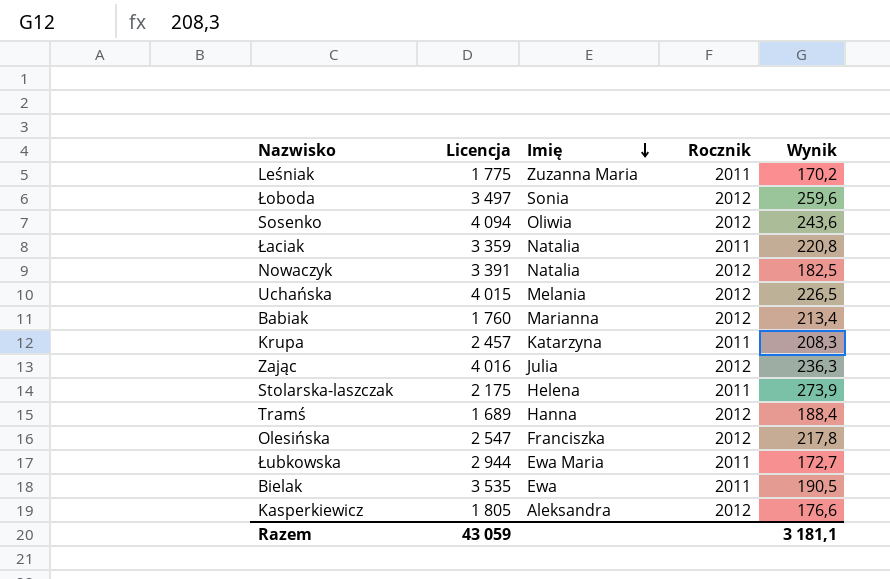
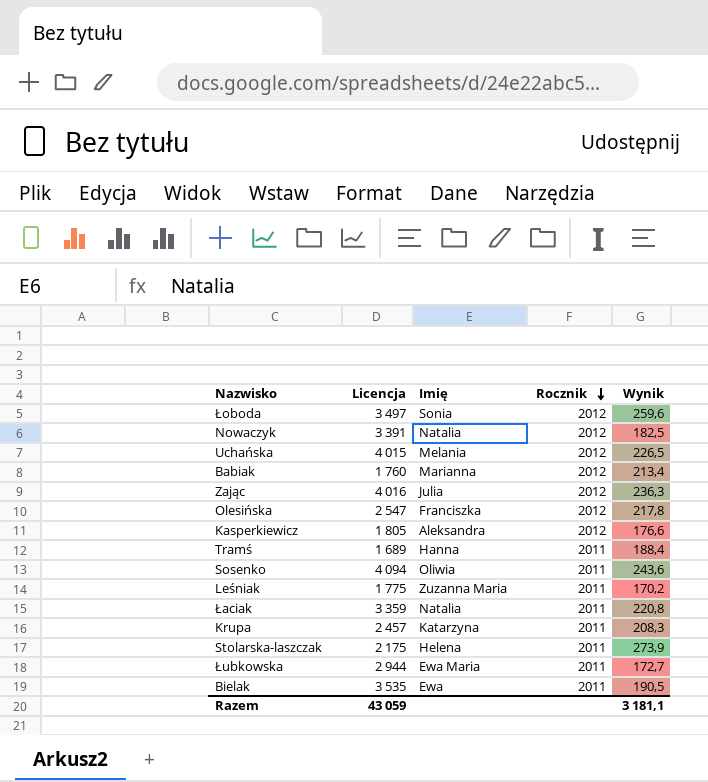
row order: Imię descending -> Rocznik descending
Tramś | Rocznik: 2012 -> 2011
Sosenko | Rocznik: 2012 -> 2011

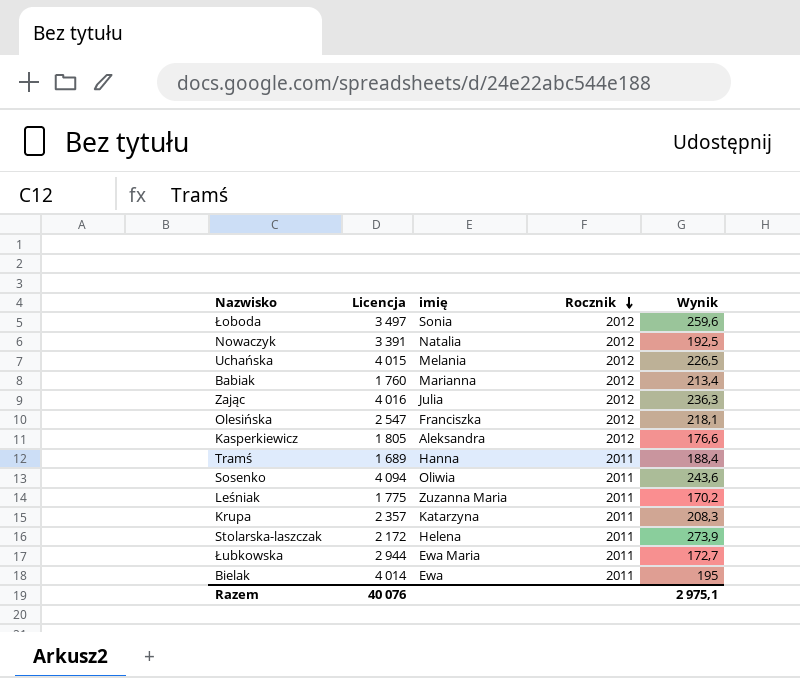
column name: Imię -> imię
row Łaciak: 3 359 | Natalia | 2011 | 220,8 -> none
Nowaczyk | Wynik: 182,5 -> 192,5
Olesińska | Wynik: 217,8 -> 218,1
Krupa | Licencja: 2 457 -> 2 357
Stolarska-laszczak | Licencja: 2 175 -> 2 172
Bielak | Licencja: 3 535 -> 4 014
Bielak | Wynik: 190,5 -> 195
Razem | Licencja: 43 059 -> 40 076
Razem | Wynik: 3 181,1 -> 2 975,1

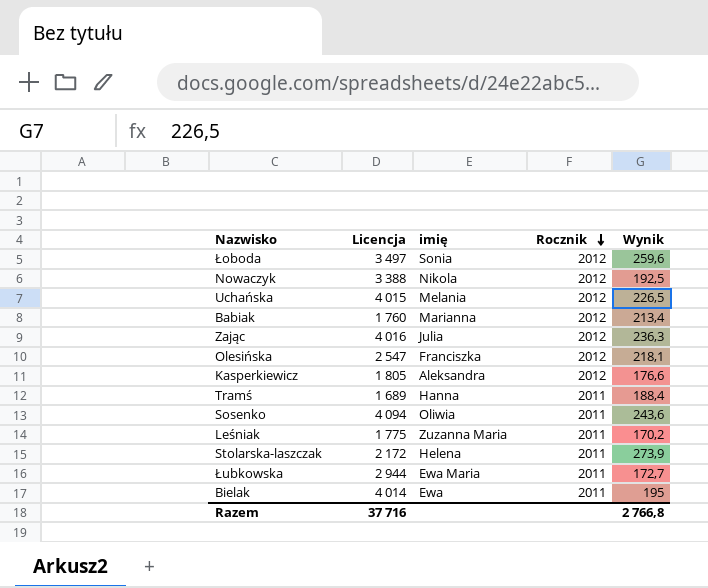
row Krupa: 2 357 | Katarzyna | 2011 | 208,3 -> none
Nowaczyk | Licencja: 3 391 -> 3 388
Nowaczyk | imię: Natalia -> Nikola
Razem | Licencja: 40 076 -> 37 716
Razem | Wynik: 2 975,1 -> 2 766,8

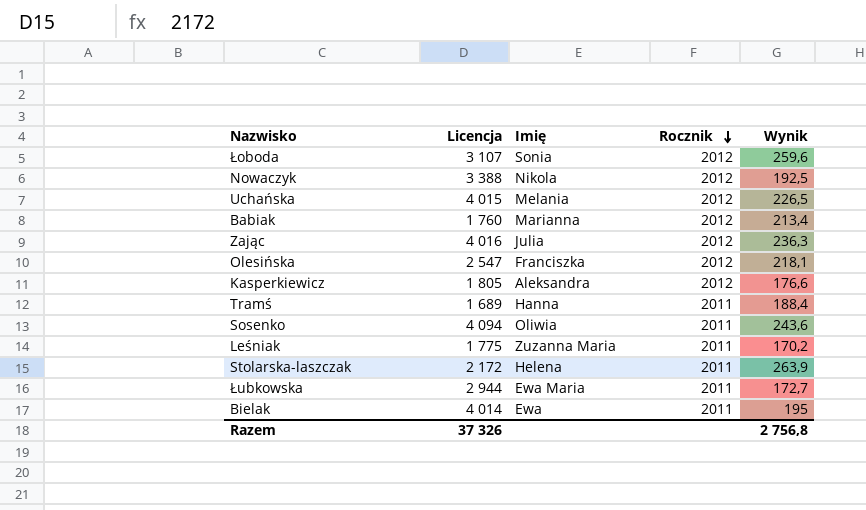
column name: imię -> Imię
Łoboda | Licencja: 3 497 -> 3 107
Stolarska-laszczak | Wynik: 273,9 -> 263,9
Razem | Licencja: 37 716 -> 37 326
Razem | Wynik: 2 766,8 -> 2 756,8

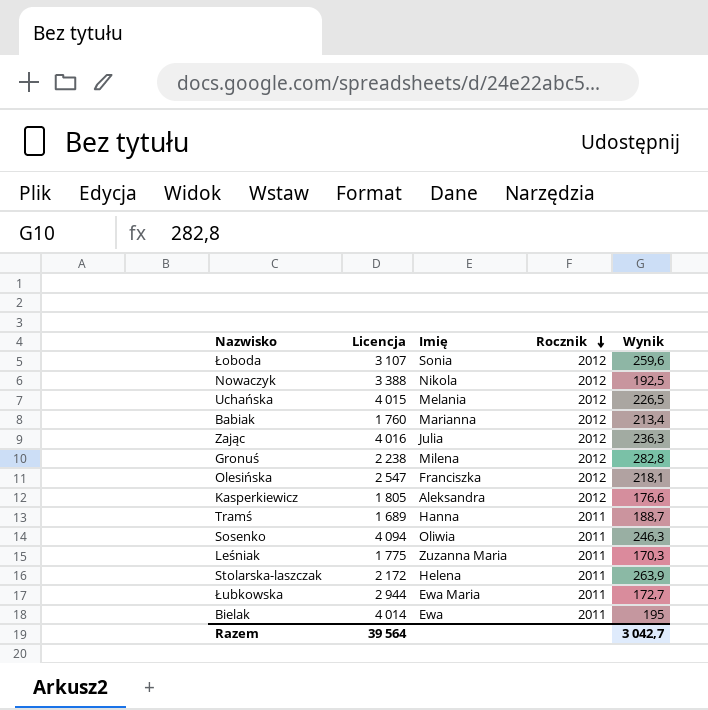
row Gronuś: none -> 2 238 | Milena | 2012 | 282,8
Tramś | Wynik: 188,4 -> 188,7
Sosenko | Wynik: 243,6 -> 246,3
Leśniak | Wynik: 170,2 -> 170,3
Razem | Licencja: 37 326 -> 39 564
Razem | Wynik: 2 756,8 -> 3 042,7

